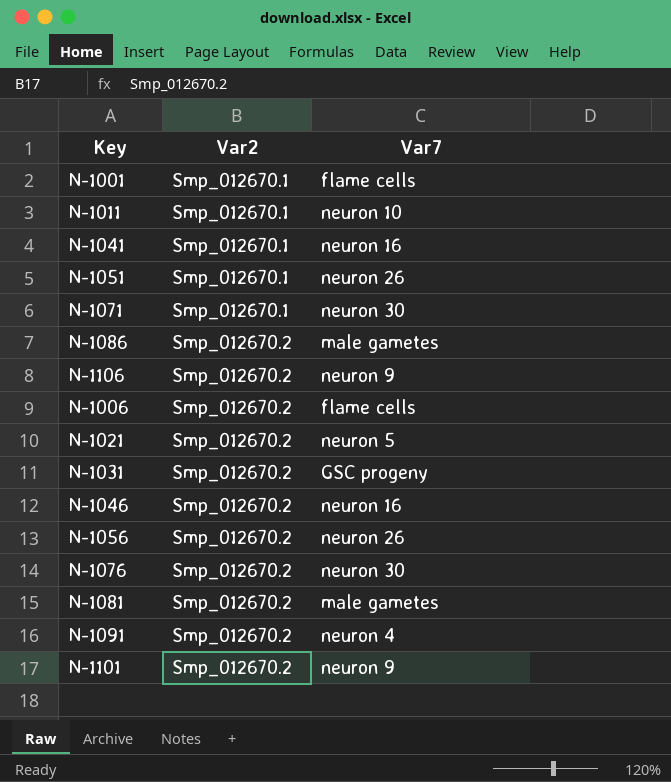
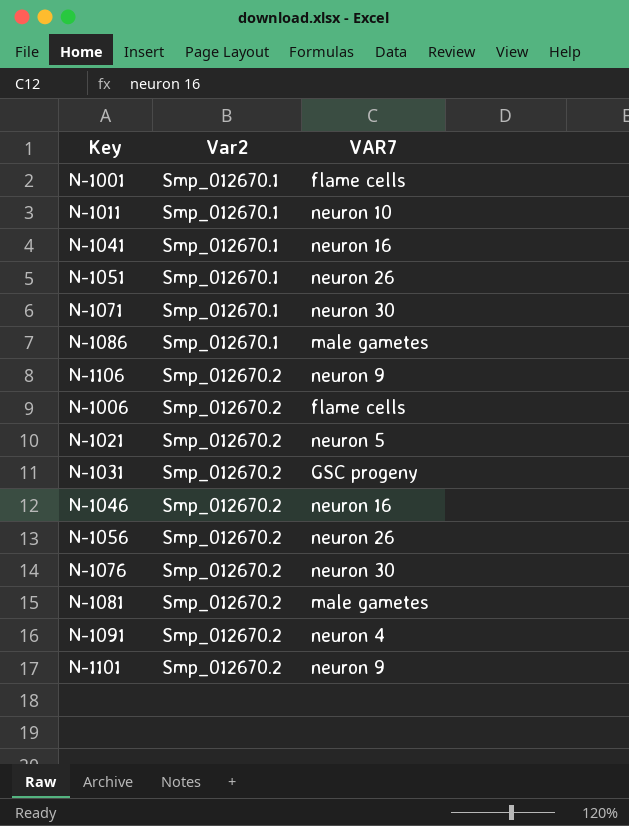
column name: Var7 -> VAR7
N-1086 | Var2: Smp_012670.2 -> Smp_012670.1

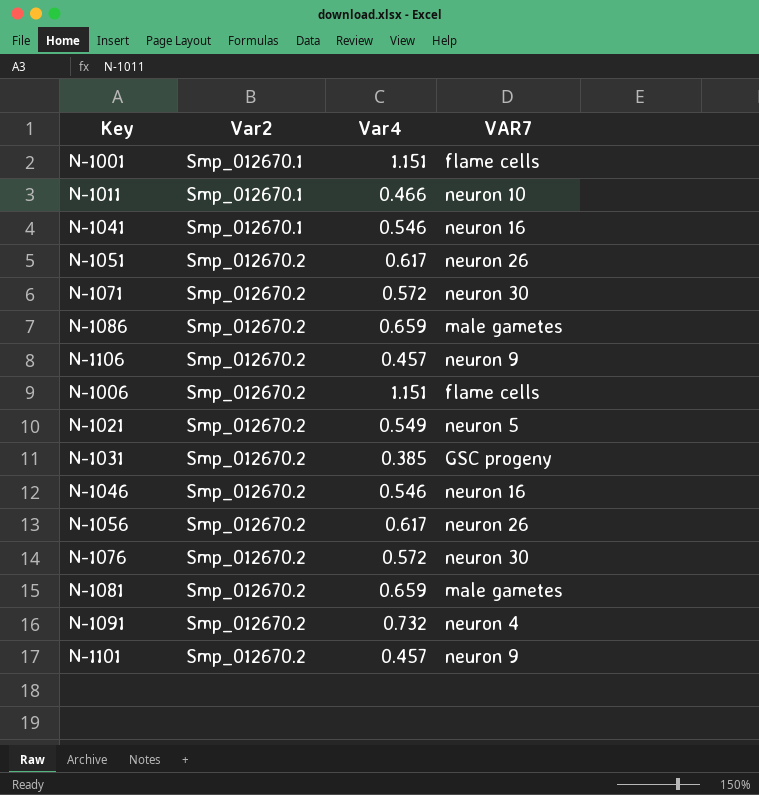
column Var4 | position: none -> 3
N-1051 | Var2: Smp_012670.1 -> Smp_012670.2
N-1071 | Var2: Smp_012670.1 -> Smp_012670.2
N-1086 | Var2: Smp_012670.1 -> Smp_012670.2

